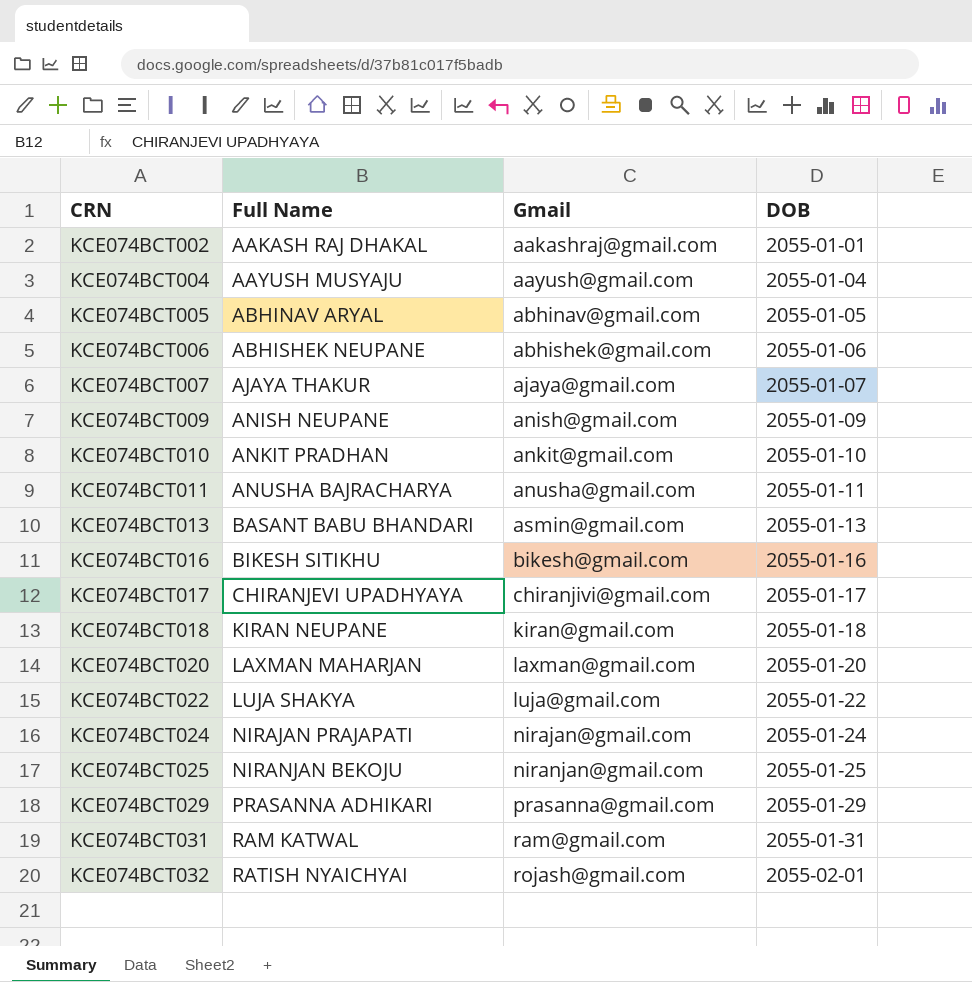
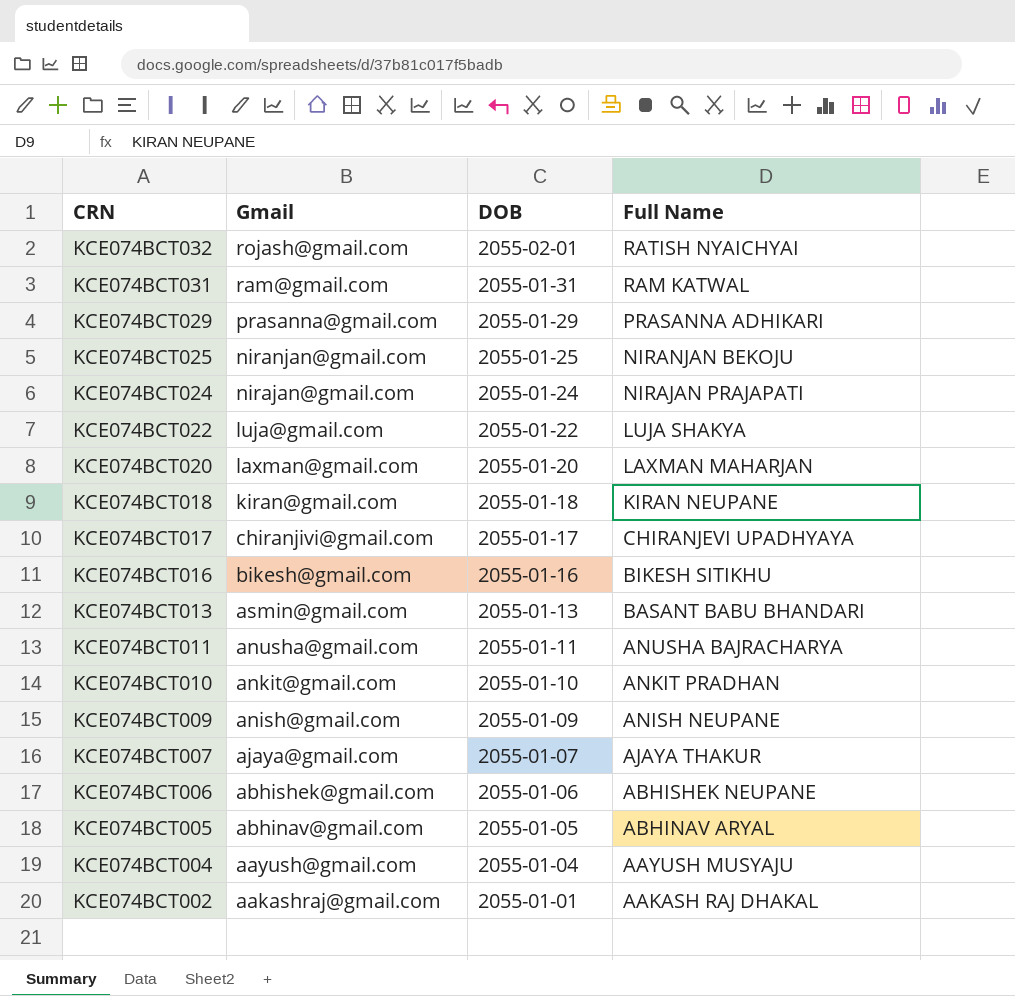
row order: CRN ascending -> CRN descending
column Full Name | position: 2 -> 4

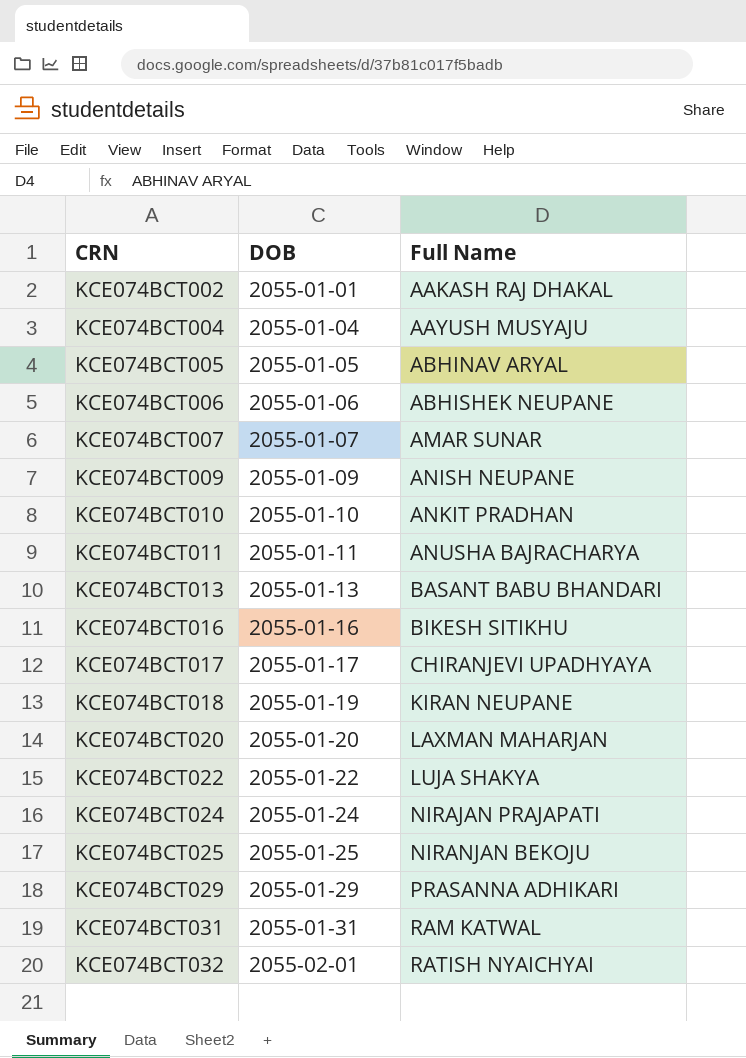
row order: CRN descending -> CRN ascending
column Gmail | position: 2 -> none
KCE074BCT007 | Full Name: AJAYA THAKUR -> AMAR SUNAR
KCE074BCT018 | DOB: 2055-01-18 -> 2055-01-19

